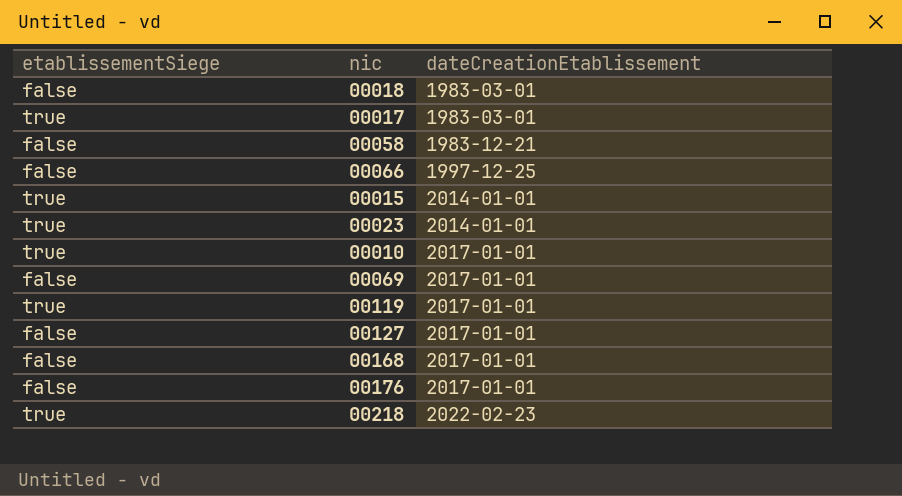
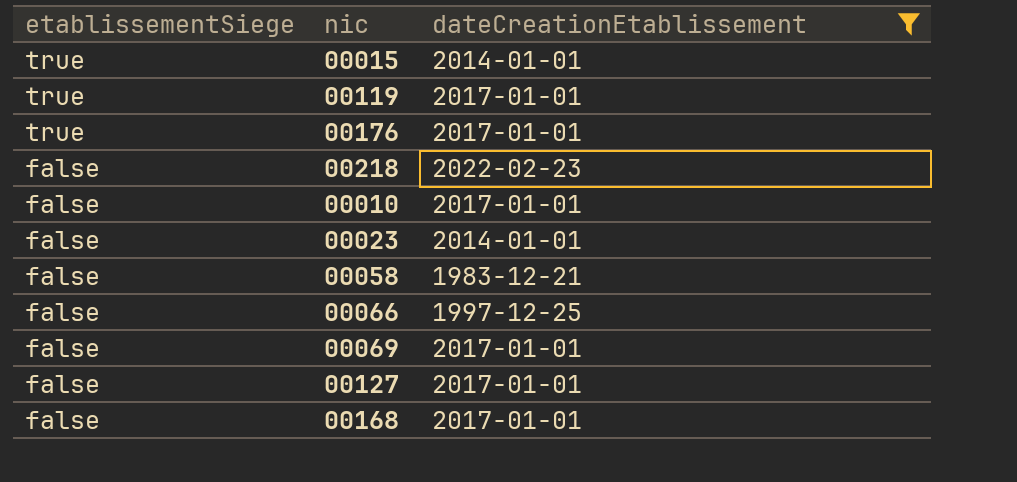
filter: none -> dateCreationEtablissement != 1983-03-01
row order: dateCreationEtablissement ascending -> etablissementSiege descending
00176 | etablissementSiege: false -> true
00218 | etablissementSiege: true -> false
00010 | etablissementSiege: true -> false
00023 | etablissementSiege: true -> false

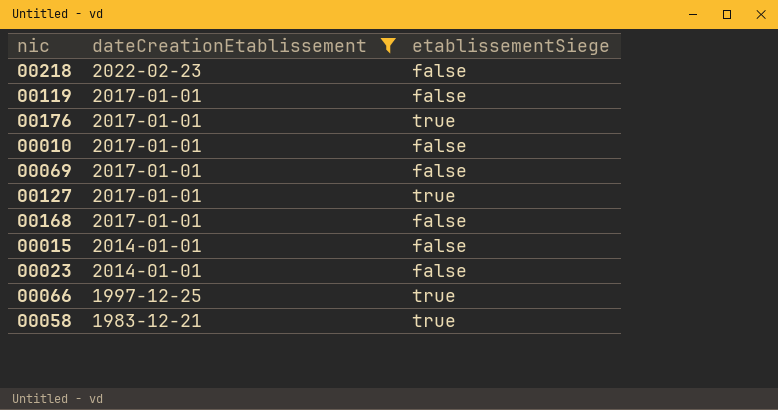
row order: etablissementSiege descending -> dateCreationEtablissement descending
column etablissementSiege | position: 1 -> 3
00119 | etablissementSiege: true -> false
00127 | etablissementSiege: false -> true
00015 | etablissementSiege: true -> false
00066 | etablissementSiege: false -> true
00058 | etablissementSiege: false -> true

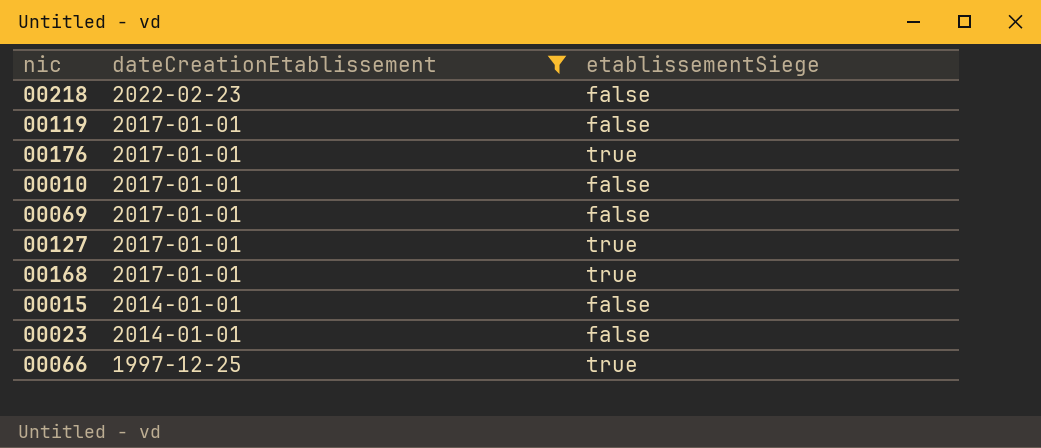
row 00058: 1983-12-21 | true -> none
00168 | etablissementSiege: false -> true

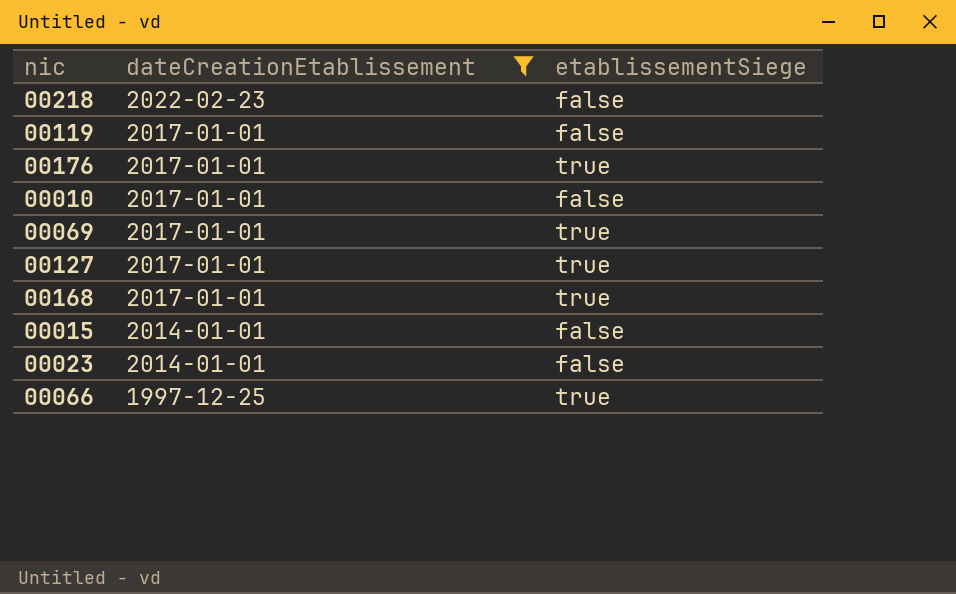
00069 | etablissementSiege: false -> true

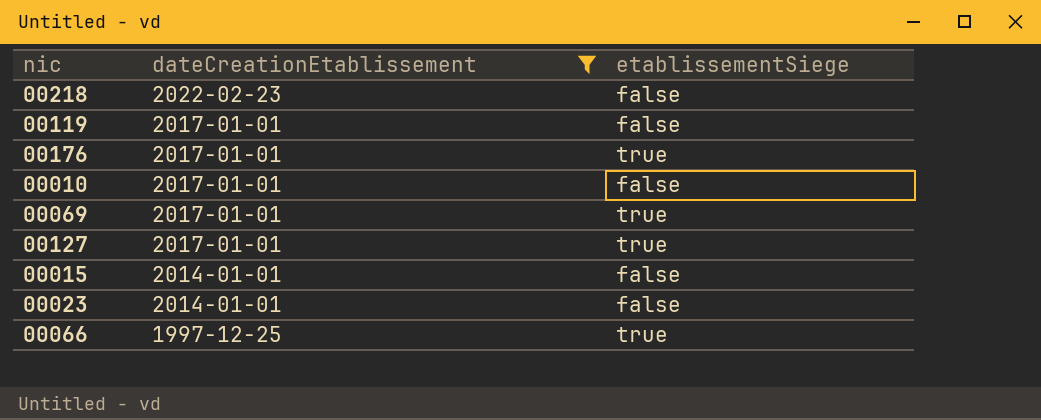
row 00168: 2017-01-01 | true -> none

